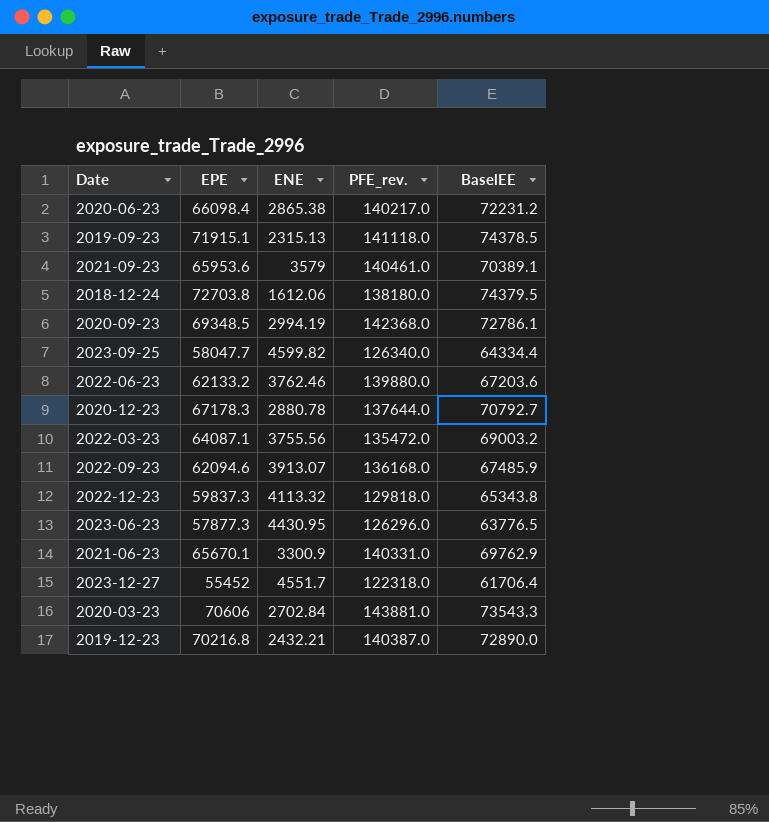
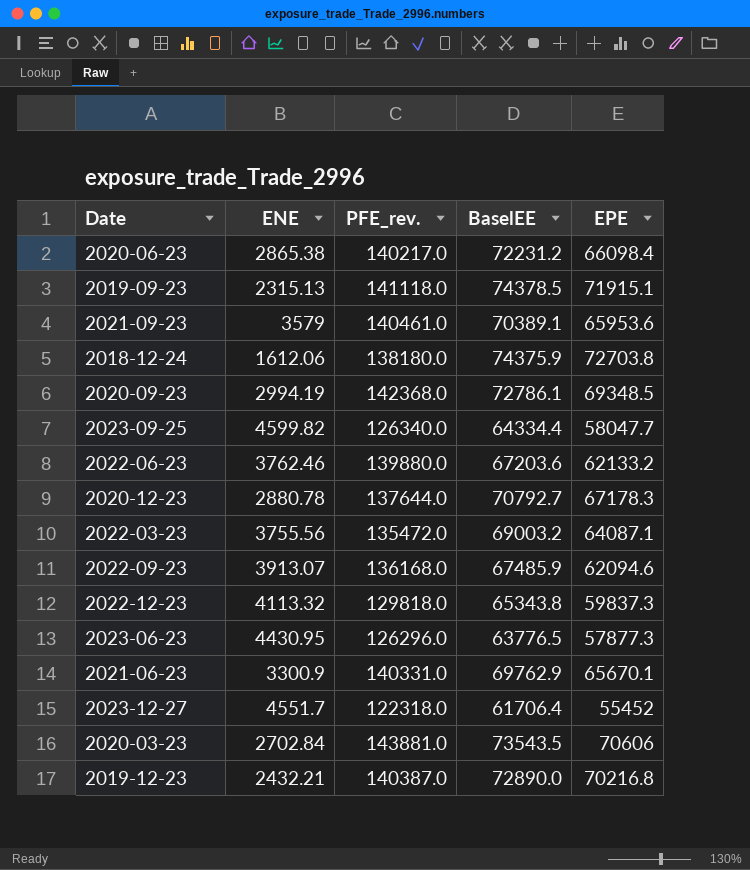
column EPE | position: 2 -> 5
2018-12-24 | BaselEE: 74379.5 -> 74375.9
2020-03-23 | BaselEE: 73543.3 -> 73543.5

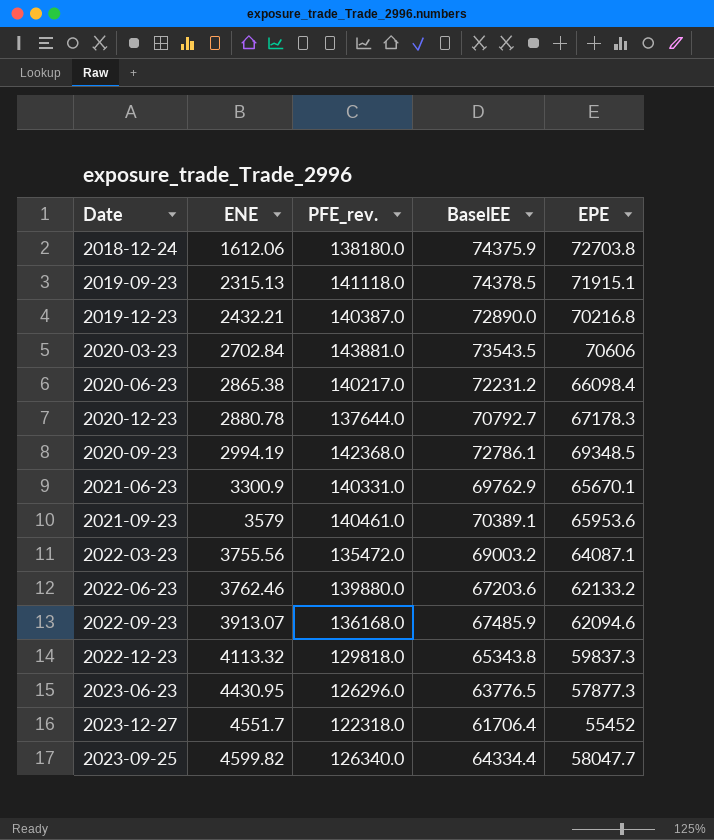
row order: none -> ENE ascending

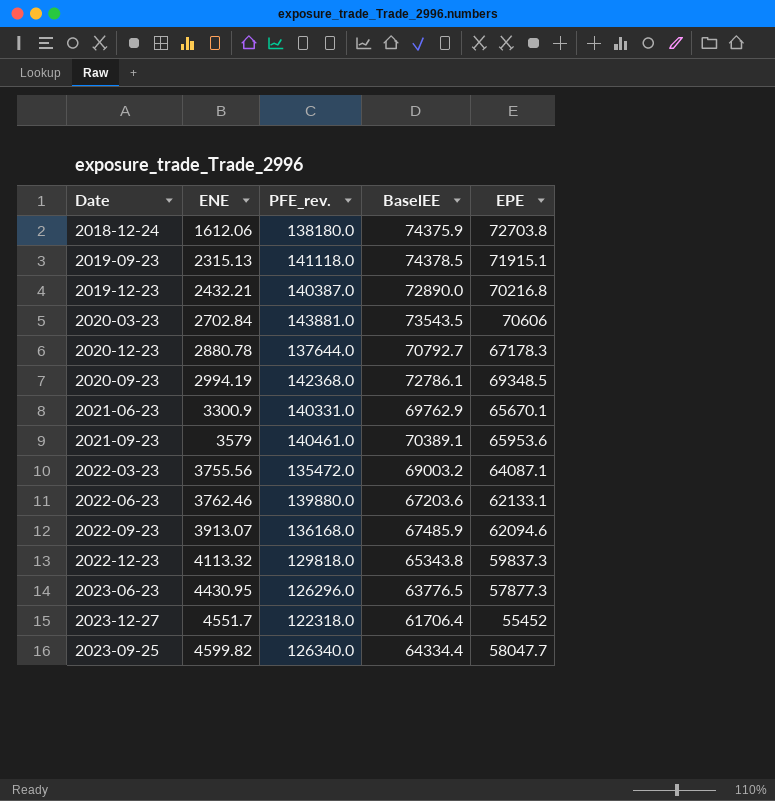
row 2020-06-23: 2865.38 | 140217.0 | 72231.2 | 66098.4 -> none
2022-06-23 | EPE: 62133.2 -> 62133.1

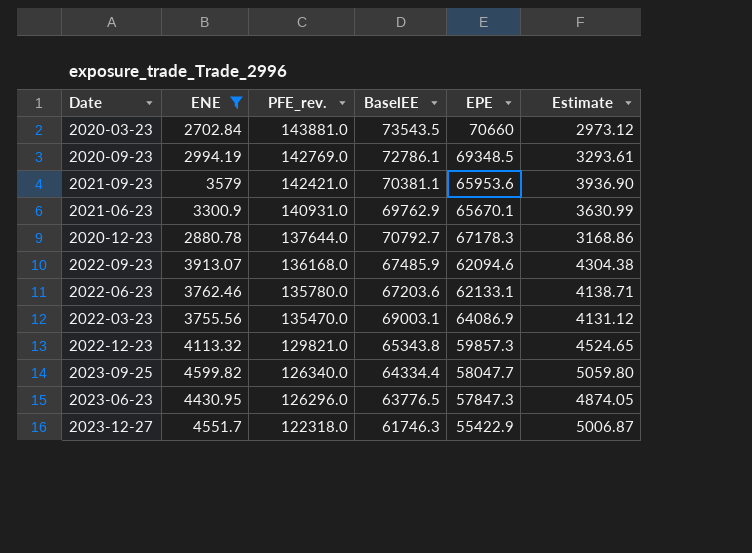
filter: none -> ENE >= 2702.84
row order: ENE ascending -> PFE_rev. descending
column Estimate | formula: none -> [ENE] * 1.1
2020-03-23 | EPE: 70606 -> 70660
2020-09-23 | PFE_rev.: 142368.0 -> 142769.0
2021-09-23 | PFE_rev.: 140461.0 -> 142421.0
2021-09-23 | BaselEE: 70389.1 -> 70381.1
2021-06-23 | PFE_rev.: 140331.0 -> 140931.0
2022-06-23 | PFE_rev.: 139880.0 -> 135780.0
2022-03-23 | PFE_rev.: 135472.0 -> 135470.0
2022-03-23 | BaselEE: 69003.2 -> 69003.1
2022-03-23 | EPE: 64087.1 -> 64086.9
2022-12-23 | PFE_rev.: 129818.0 -> 129821.0
2022-12-23 | EPE: 59837.3 -> 59857.3
2023-06-23 | EPE: 57877.3 -> 57847.3
2023-12-27 | BaselEE: 61706.4 -> 61746.3
2023-12-27 | EPE: 55452 -> 55422.9

